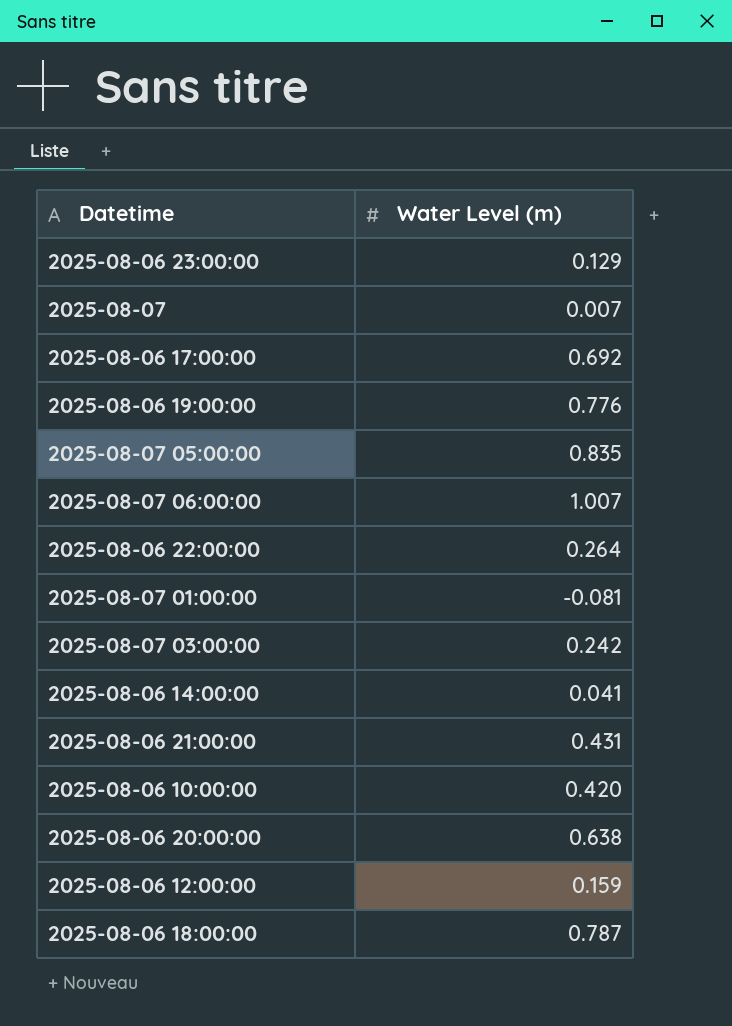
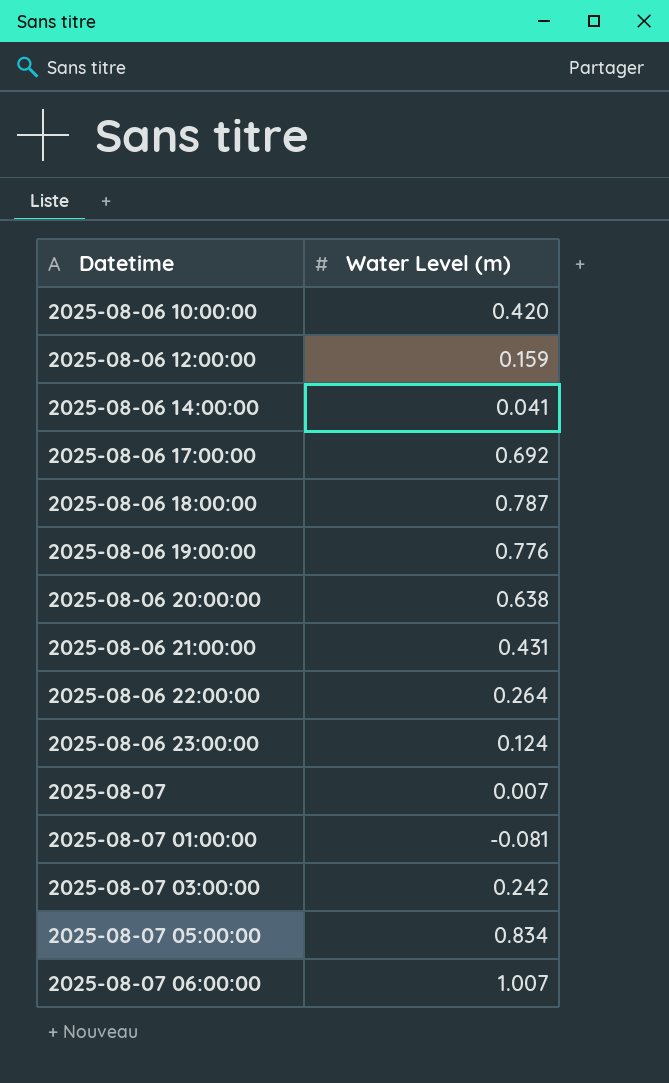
row order: none -> Datetime ascending
2025-08-06 23:00:00 | Water Level (m): 0.129 -> 0.124
2025-08-07 05:00:00 | Water Level (m): 0.835 -> 0.834

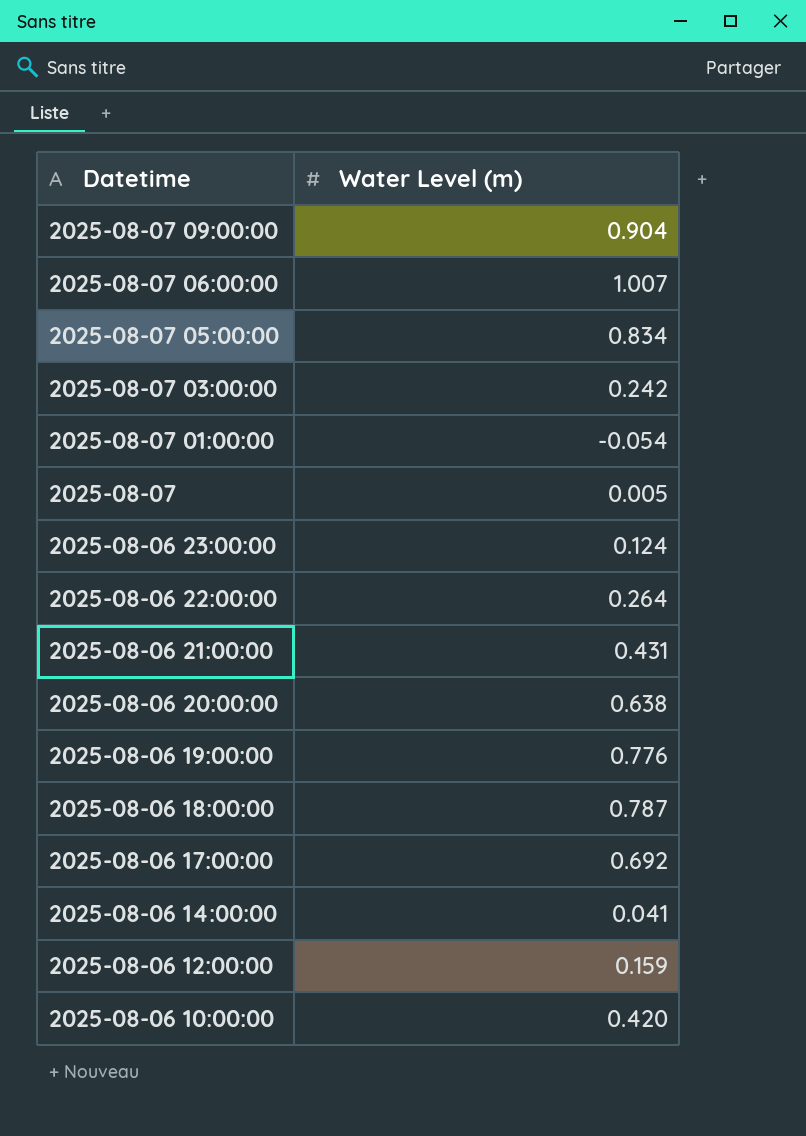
row order: Datetime ascending -> Datetime descending
row 2025-08-07 09:00:00: none -> 0.904
2025-08-07 01:00:00 | Water Level (m): -0.081 -> -0.054
2025-08-07 | Water Level (m): 0.007 -> 0.005

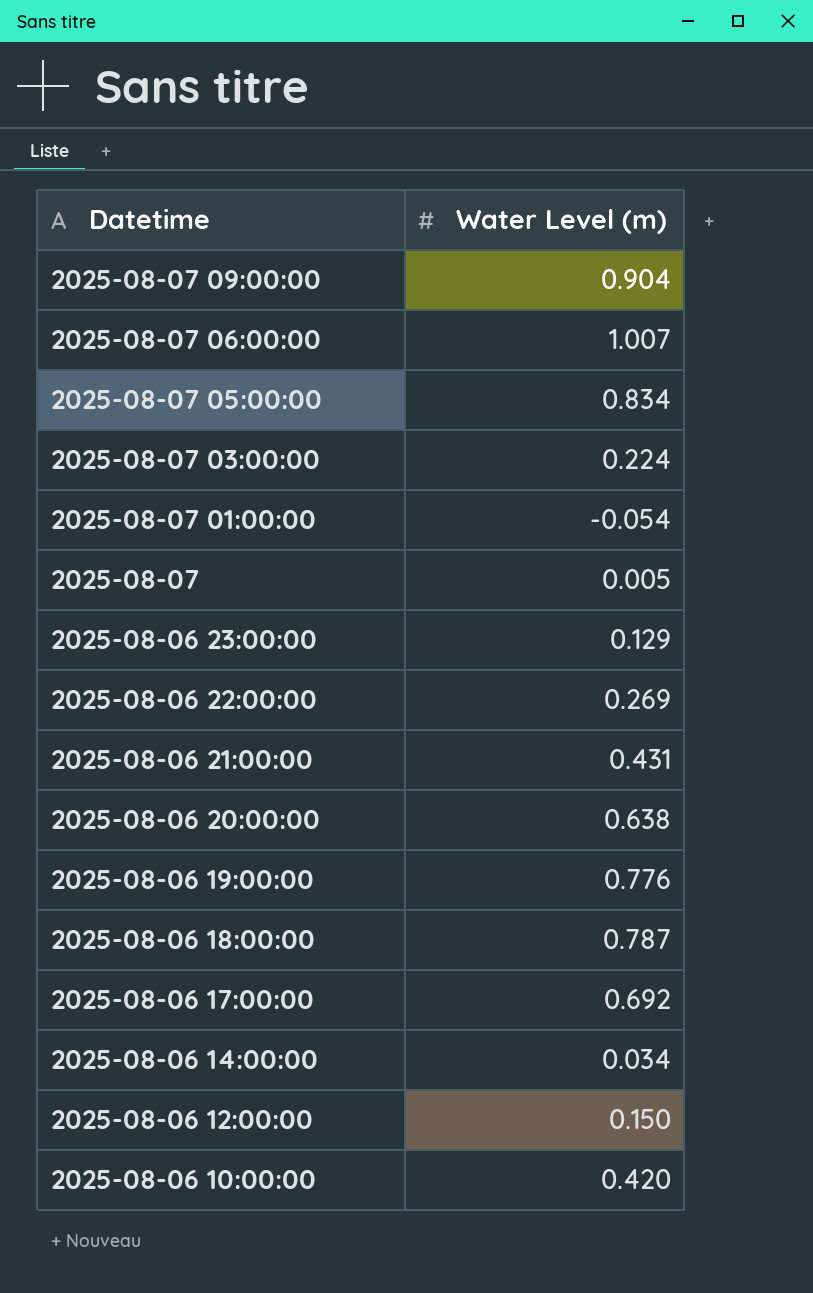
2025-08-07 03:00:00 | Water Level (m): 0.242 -> 0.224
2025-08-06 23:00:00 | Water Level (m): 0.124 -> 0.129
2025-08-06 22:00:00 | Water Level (m): 0.264 -> 0.269
2025-08-06 14:00:00 | Water Level (m): 0.041 -> 0.034
2025-08-06 12:00:00 | Water Level (m): 0.159 -> 0.150

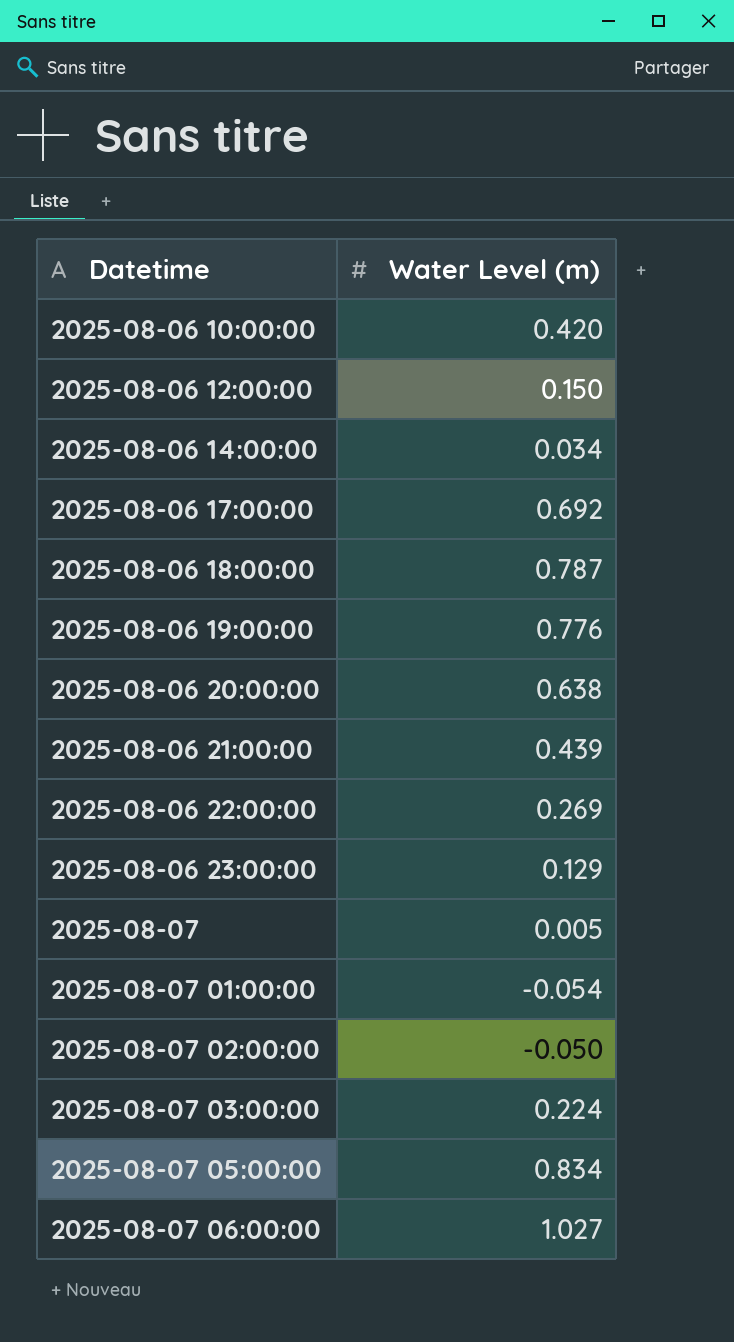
row order: Datetime descending -> Datetime ascending
row 2025-08-07 09:00:00: 0.904 -> none
2025-08-06 21:00:00 | Water Level (m): 0.431 -> 0.439
row 2025-08-07 02:00:00: none -> -0.050
2025-08-07 06:00:00 | Water Level (m): 1.007 -> 1.027

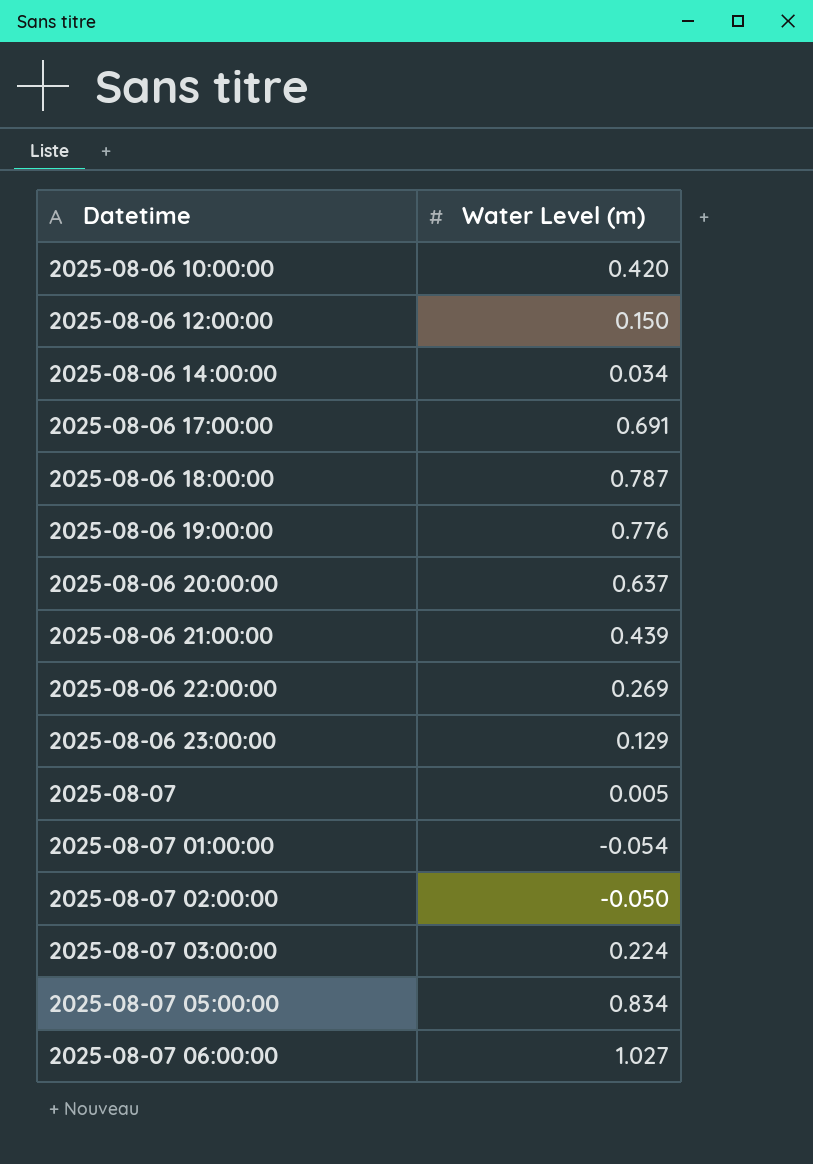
2025-08-06 17:00:00 | Water Level (m): 0.692 -> 0.691
2025-08-06 20:00:00 | Water Level (m): 0.638 -> 0.637

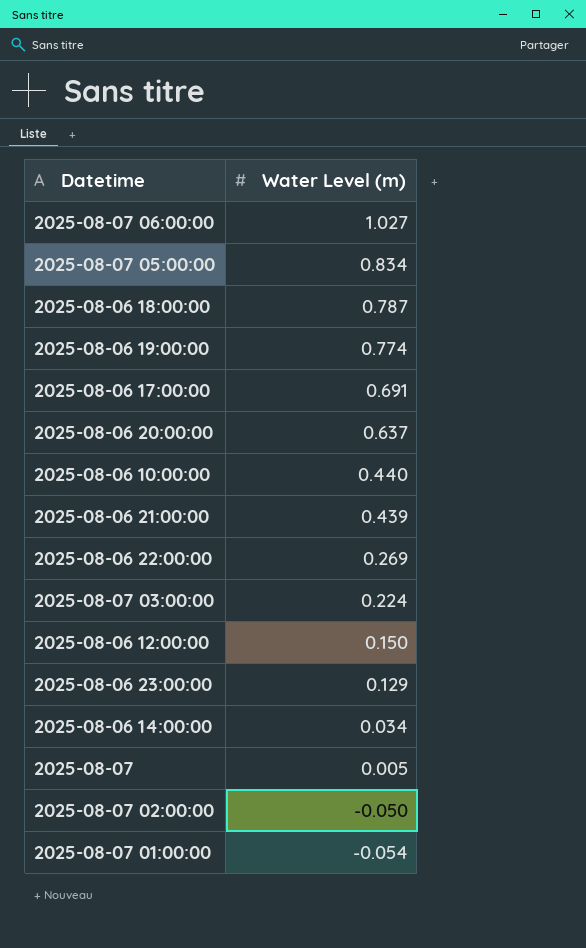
row order: Datetime ascending -> Water Level (m) descending
2025-08-06 19:00:00 | Water Level (m): 0.776 -> 0.774
2025-08-06 10:00:00 | Water Level (m): 0.420 -> 0.440

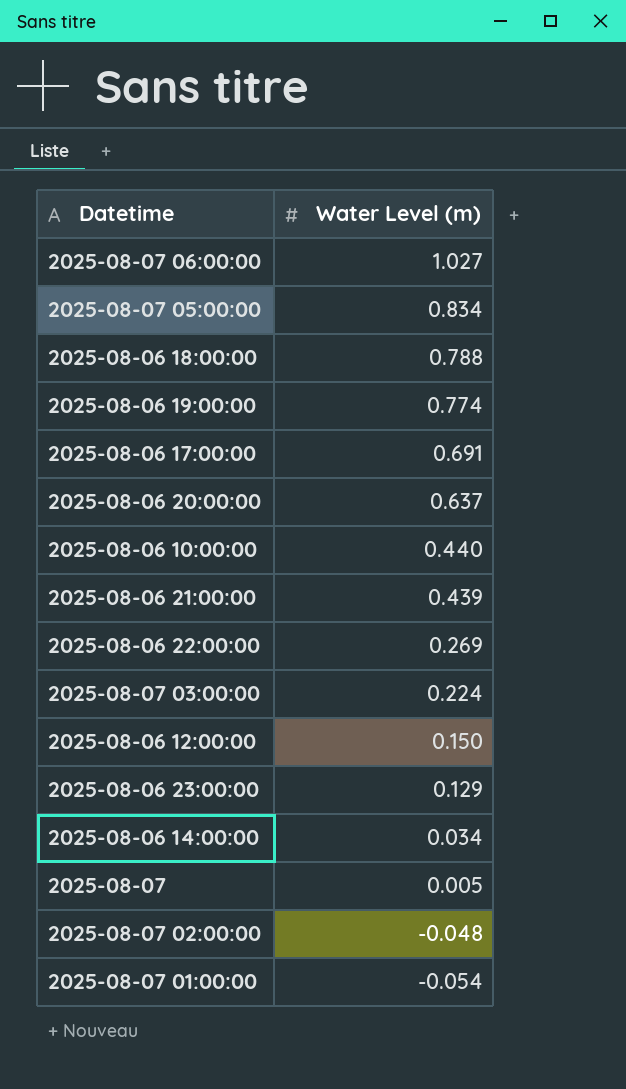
2025-08-06 18:00:00 | Water Level (m): 0.787 -> 0.788
2025-08-07 02:00:00 | Water Level (m): -0.050 -> -0.048

